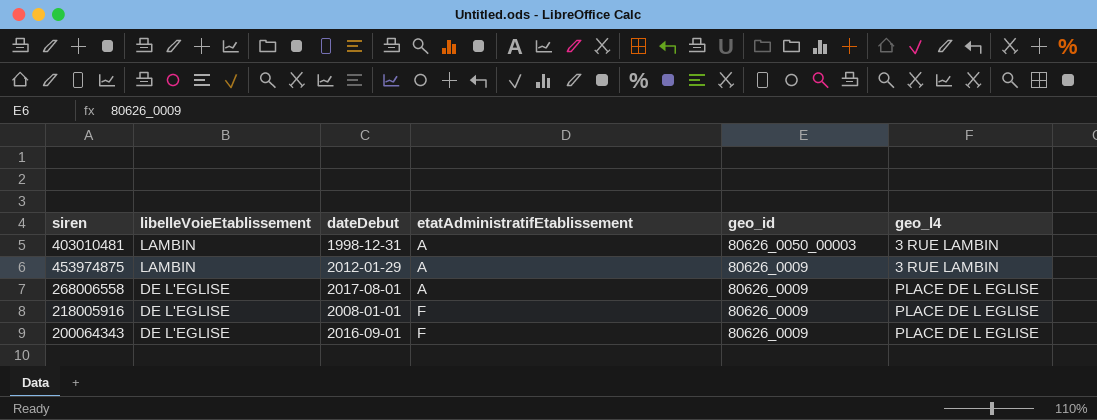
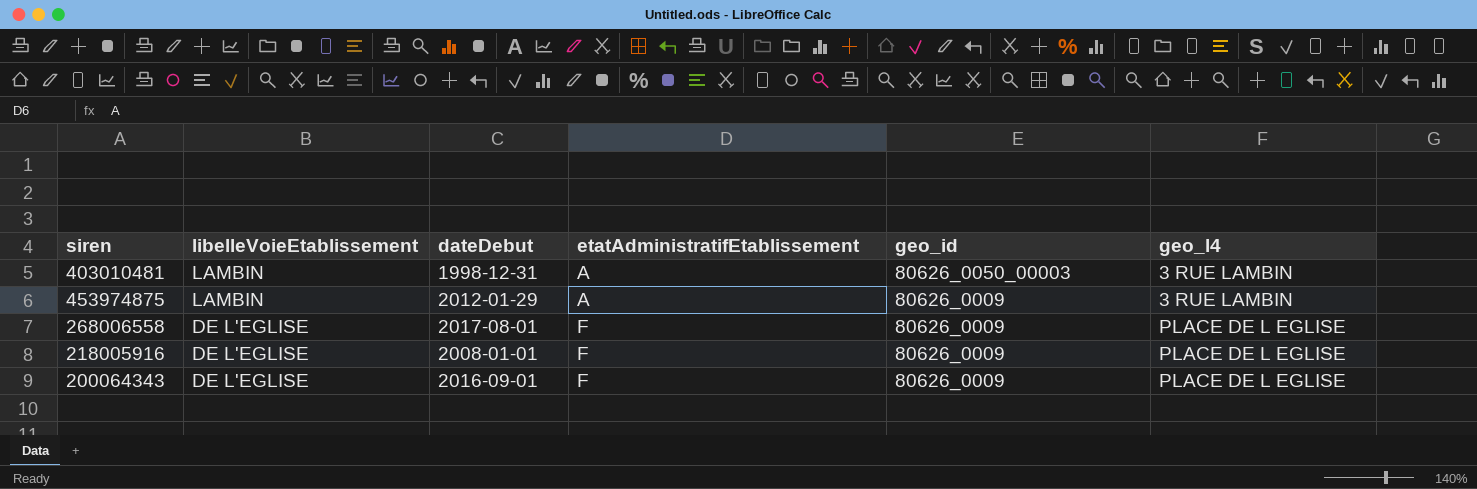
268006558 | etatAdministratifEtablissement: A -> F

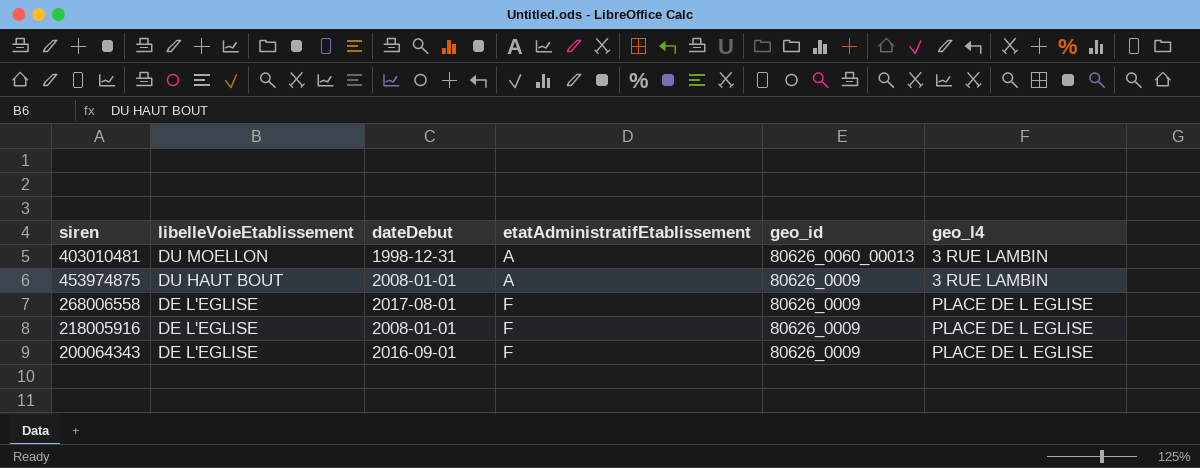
403010481 | libelleVoieEtablissement: LAMBIN -> DU MOELLON
403010481 | geo_id: 80626_0050_00003 -> 80626_0060_00013
453974875 | libelleVoieEtablissement: LAMBIN -> DU HAUT BOUT
453974875 | dateDebut: 2012-01-29 -> 2008-01-01

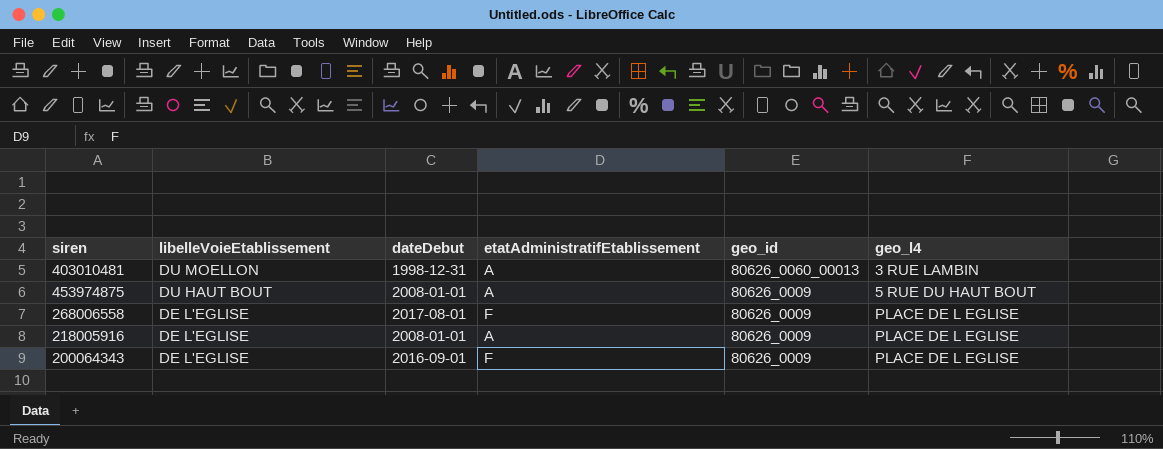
453974875 | geo_l4: 3 RUE LAMBIN -> 5 RUE DU HAUT BOUT
218005916 | etatAdministratifEtablissement: F -> A

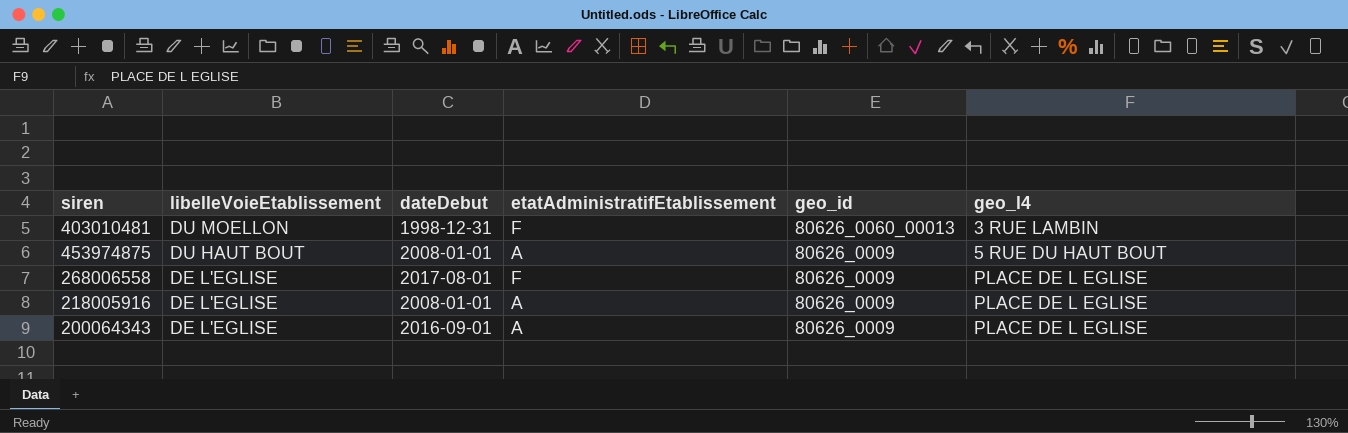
403010481 | etatAdministratifEtablissement: A -> F
200064343 | etatAdministratifEtablissement: F -> A

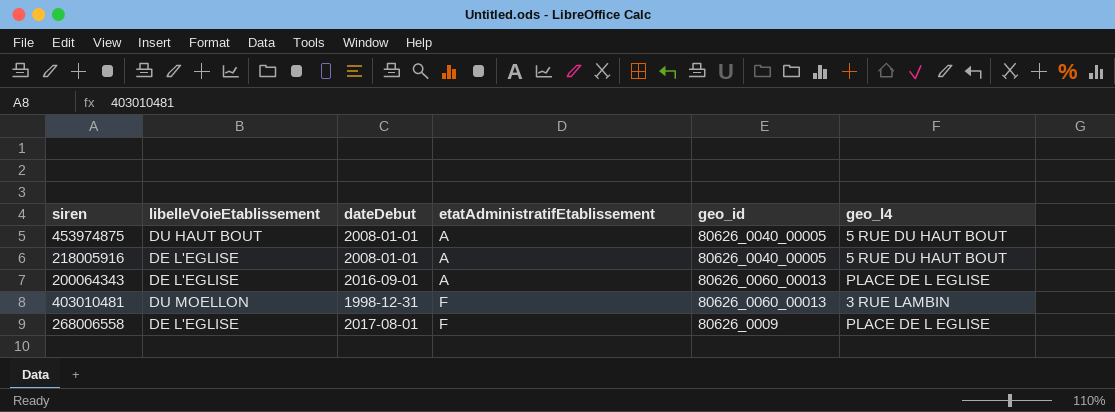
row order: libelleVoieEtablissement descending -> etatAdministratifEtablissement ascending
453974875 | geo_id: 80626_0009 -> 80626_0040_00005
218005916 | geo_id: 80626_0009 -> 80626_0040_00005
218005916 | geo_l4: PLACE DE L EGLISE -> 5 RUE DU HAUT BOUT
200064343 | geo_id: 80626_0009 -> 80626_0060_00013

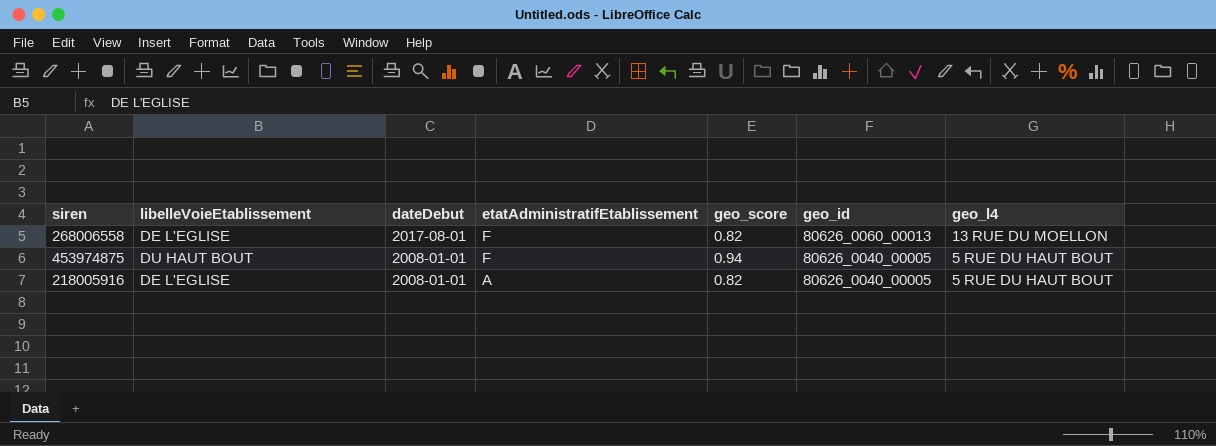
row order: etatAdministratifEtablissement ascending -> dateDebut descending
column geo_score | position: none -> 5
row 200064343: DE L'EGLISE | 2016-09-01 | A | 80626_0060_00013 | PLACE DE L EGLISE -> none
row 403010481: DU MOELLON | 1998-12-31 | F | 80626_0060_00013 | 3 RUE LAMBIN -> none
268006558 | geo_id: 80626_0009 -> 80626_0060_00013
268006558 | geo_l4: PLACE DE L EGLISE -> 13 RUE DU MOELLON
453974875 | etatAdministratifEtablissement: A -> F

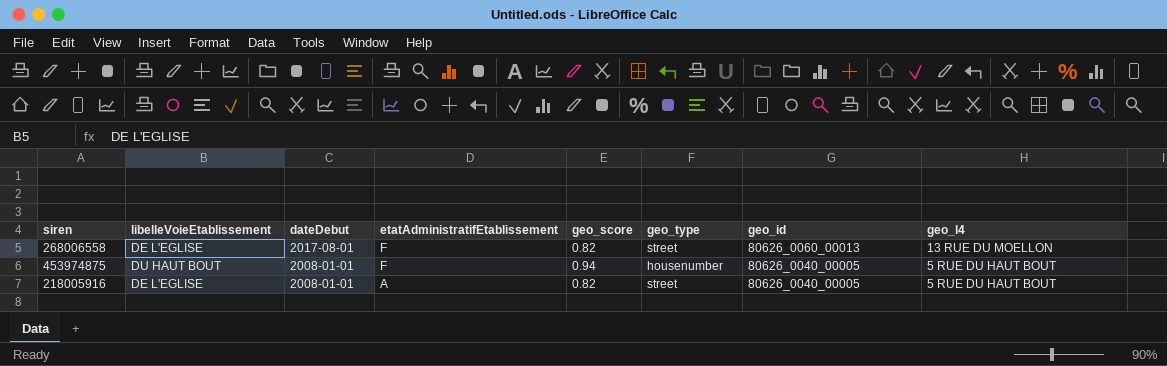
column geo_type | position: none -> 6

